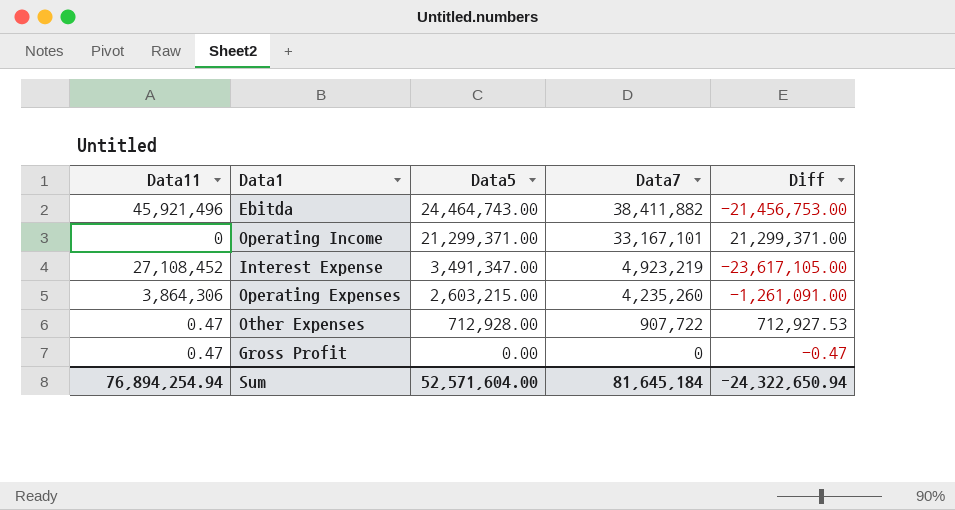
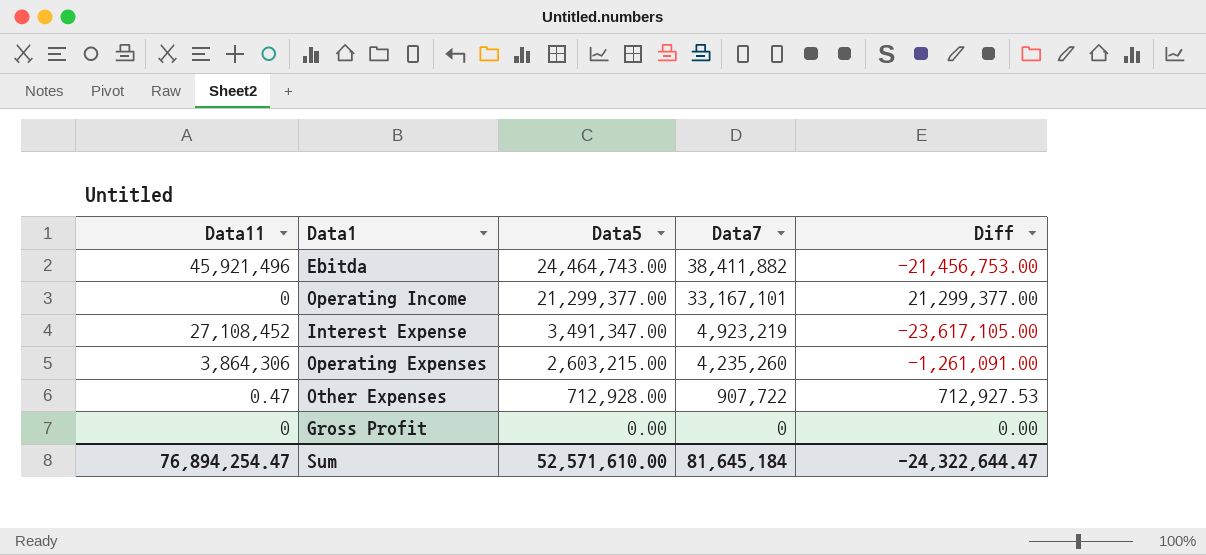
Operating Income | Data5: 21,299,371.00 -> 21,299,377.00
Operating Income | Diff: 21,299,371.00 -> 21,299,377.00
Gross Profit | Data11: 0.47 -> 0
Gross Profit | Diff: -0.47 -> 0.00
Sum | Data11: 76,894,254.94 -> 76,894,254.47
Sum | Data5: 52,571,604.00 -> 52,571,610.00
Sum | Diff: -24,322,650.94 -> -24,322,644.47

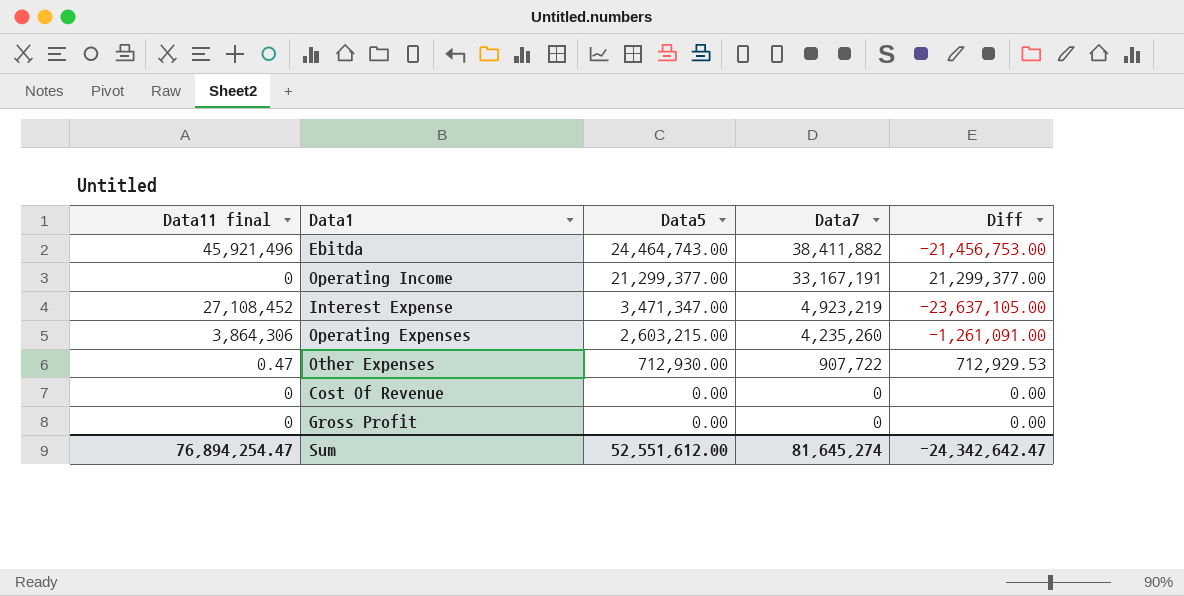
column name: Data11 -> Data11 final
Operating Income | Data7: 33,167,101 -> 33,167,191
Interest Expense | Data5: 3,491,347.00 -> 3,471,347.00
Interest Expense | Diff: -23,617,105.00 -> -23,637,105.00
Other Expenses | Data5: 712,928.00 -> 712,930.00
Other Expenses | Diff: 712,927.53 -> 712,929.53
row Cost Of Revenue: none -> 0 | 0.00 | 0 | 0.00
Sum | Data5: 52,571,610.00 -> 52,551,612.00
Sum | Data7: 81,645,184 -> 81,645,274
Sum | Diff: -24,322,644.47 -> -24,342,642.47

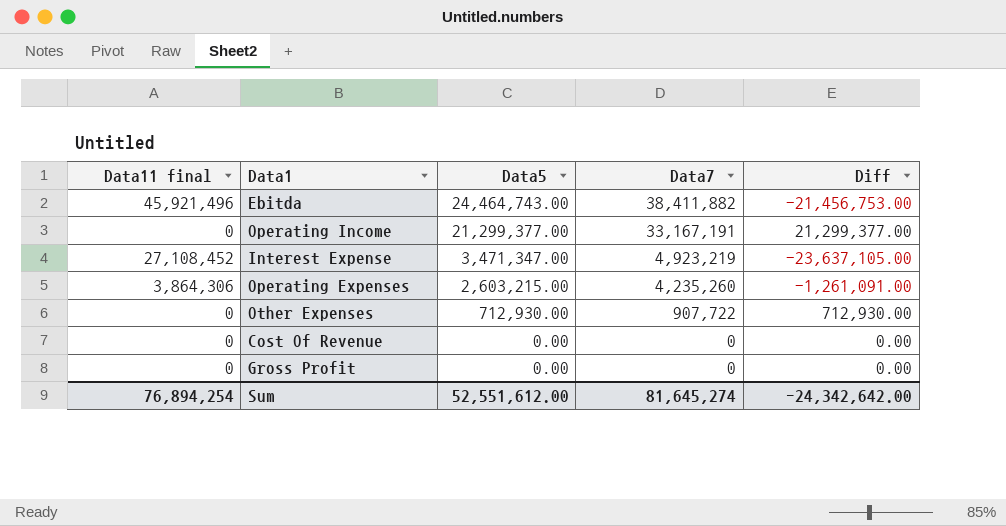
Other Expenses | Data11 final: 0.47 -> 0
Other Expenses | Diff: 712,929.53 -> 712,930.00
Sum | Data11 final: 76,894,254.47 -> 76,894,254
Sum | Diff: -24,342,642.47 -> -24,342,642.00

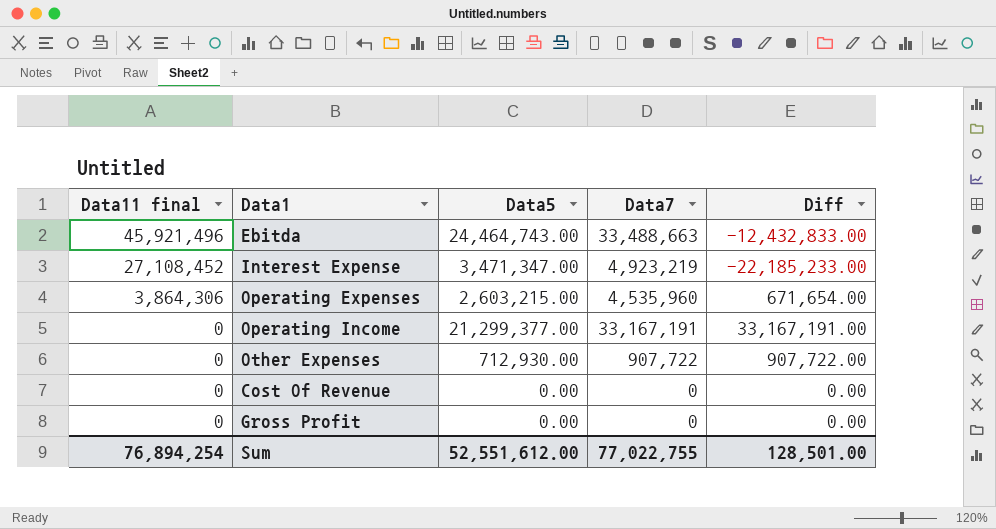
row order: Data5 descending -> Data11 final descending
column Diff | formula: [Data5] - [Data11 final] -> [Data7] - [Data11 final]
Ebitda | Data7: 38,411,882 -> 33,488,663
Operating Expenses | Data7: 4,235,260 -> 4,535,960
Sum | Data7: 81,645,274 -> 77,022,755
Sum | Diff: -24,342,642.00 -> 128,501.00

